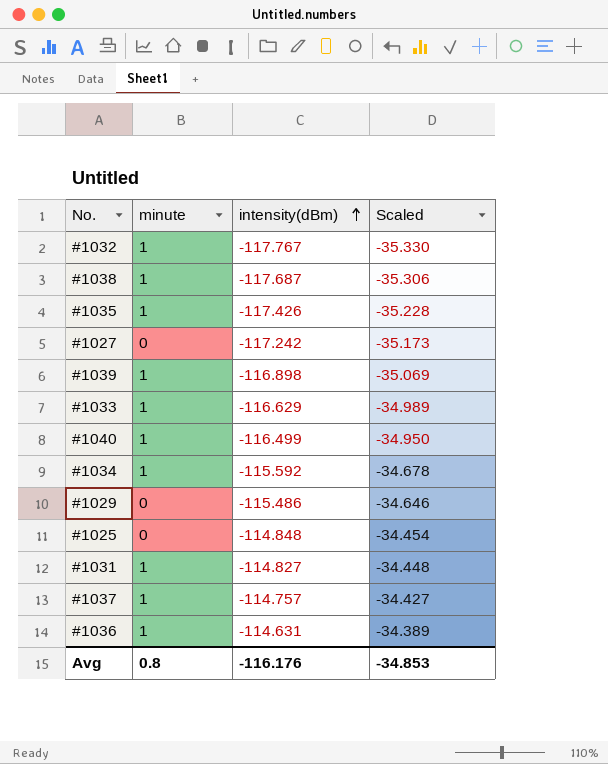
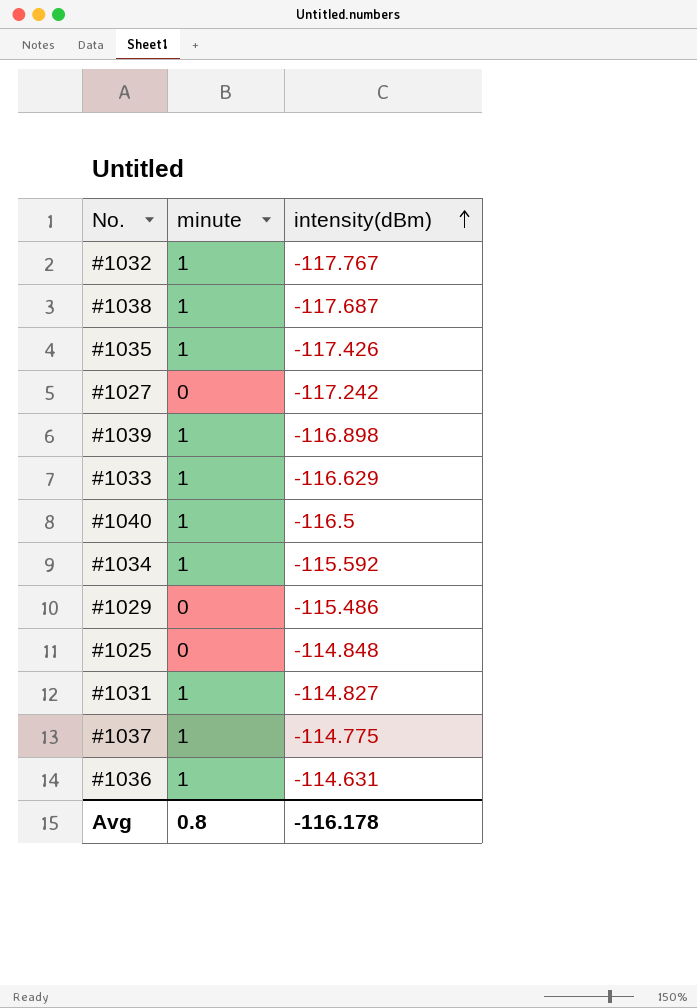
column Scaled | formula: [intensity(dBm)] * 0.3 -> none
#1040 | intensity(dBm): -116.499 -> -116.5
#1037 | intensity(dBm): -114.757 -> -114.775
Avg | intensity(dBm): -116.176 -> -116.178

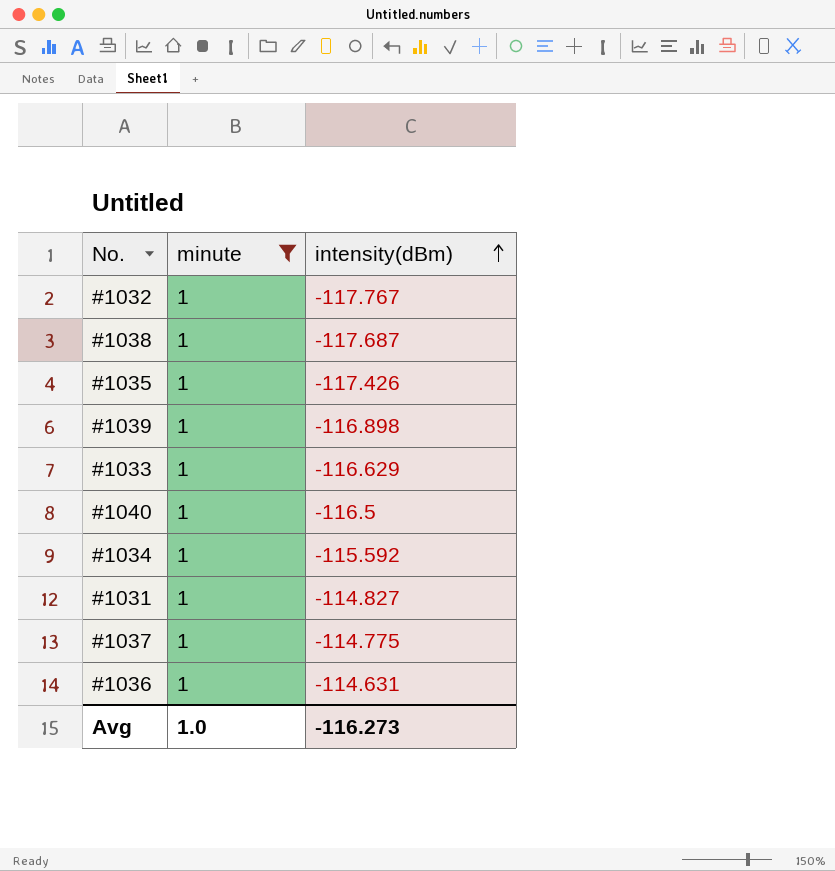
filter: none -> minute = 1
Avg | minute: 0.8 -> 1.0
Avg | intensity(dBm): -116.178 -> -116.273

